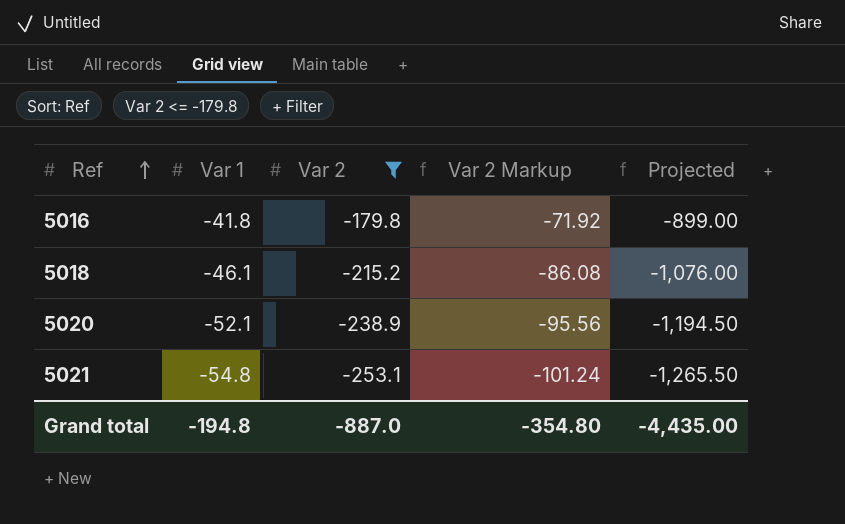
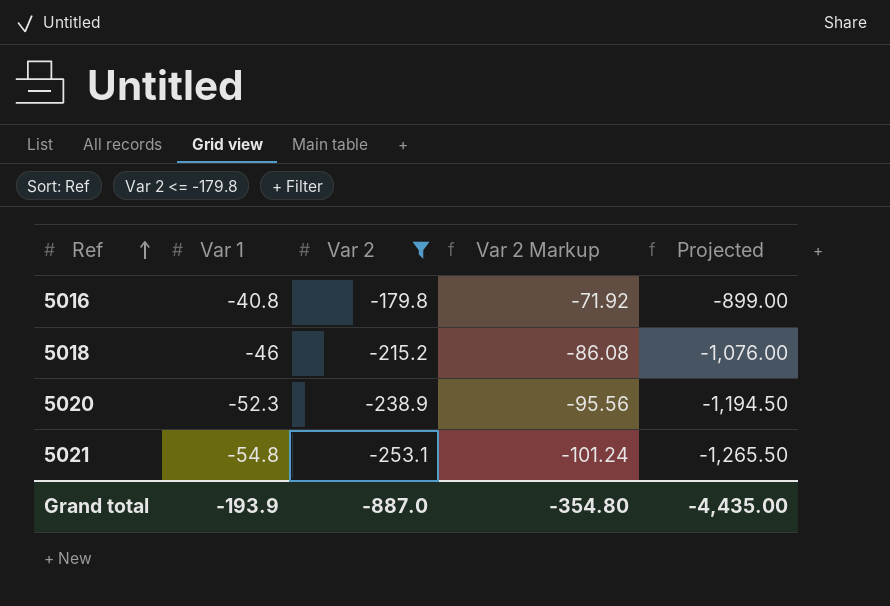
5016 | Var 1: -41.8 -> -40.8
5018 | Var 1: -46.1 -> -46
5020 | Var 1: -52.1 -> -52.3
Grand total | Var 1: -194.8 -> -193.9

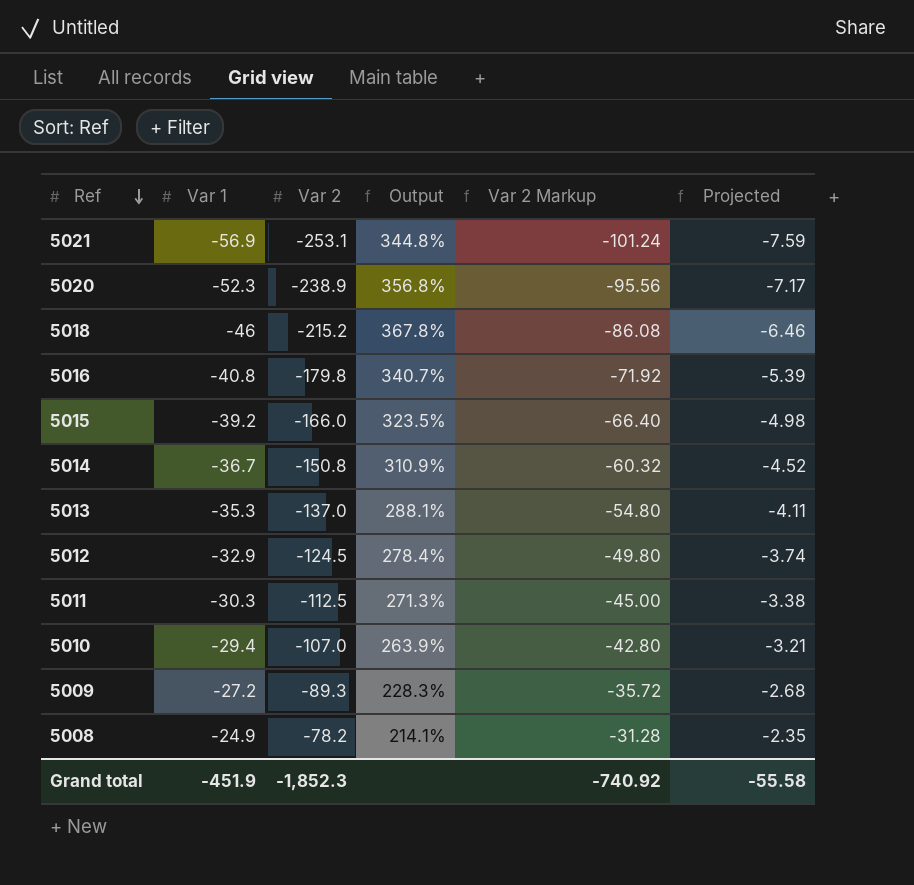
filter: Var 2 <= -179.8 -> none
row order: Ref ascending -> Ref descending
column Output | formula: none -> ([Var 2] - [Var 1]) / [Var 1]
column Projected | formula: [Var 2] * 5 -> [Var 2] * 0.03
5021 | Var 1: -54.8 -> -56.9
Grand total | Var 1: -193.9 -> -451.9
Grand total | Var 2: -887.0 -> -1,852.3
Grand total | Var 2 Markup: -354.80 -> -740.92
Grand total | Projected: -4,435.00 -> -55.58

